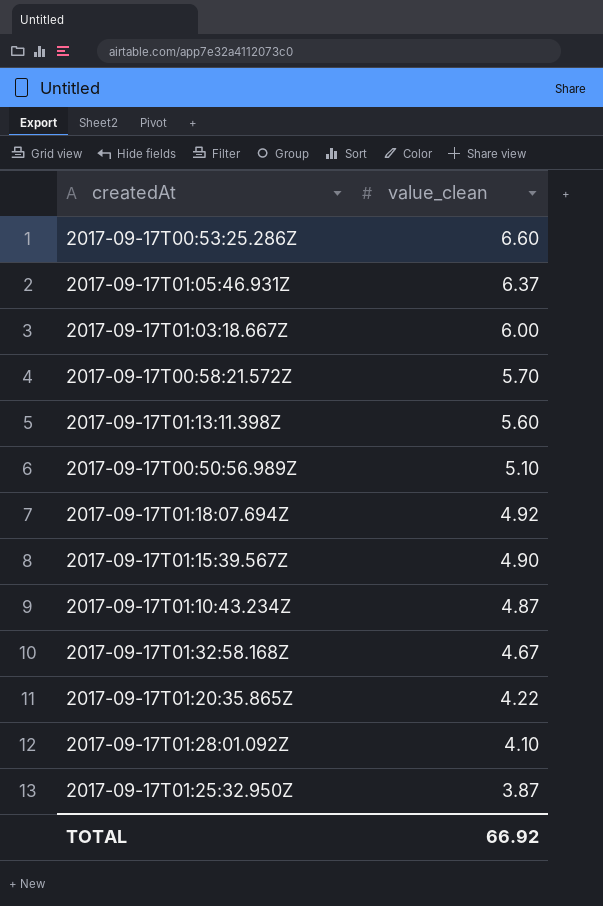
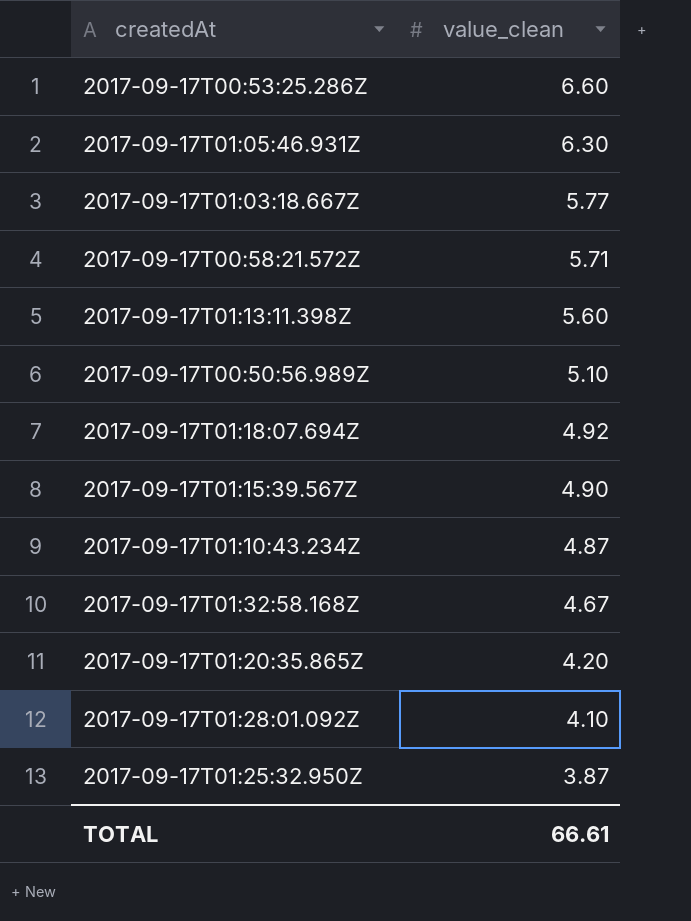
2017-09-17T01:05:46.931Z | value_clean: 6.37 -> 6.30
2017-09-17T01:03:18.667Z | value_clean: 6.00 -> 5.77
2017-09-17T00:58:21.572Z | value_clean: 5.70 -> 5.71
2017-09-17T01:20:35.865Z | value_clean: 4.22 -> 4.20
TOTAL | value_clean: 66.92 -> 66.61

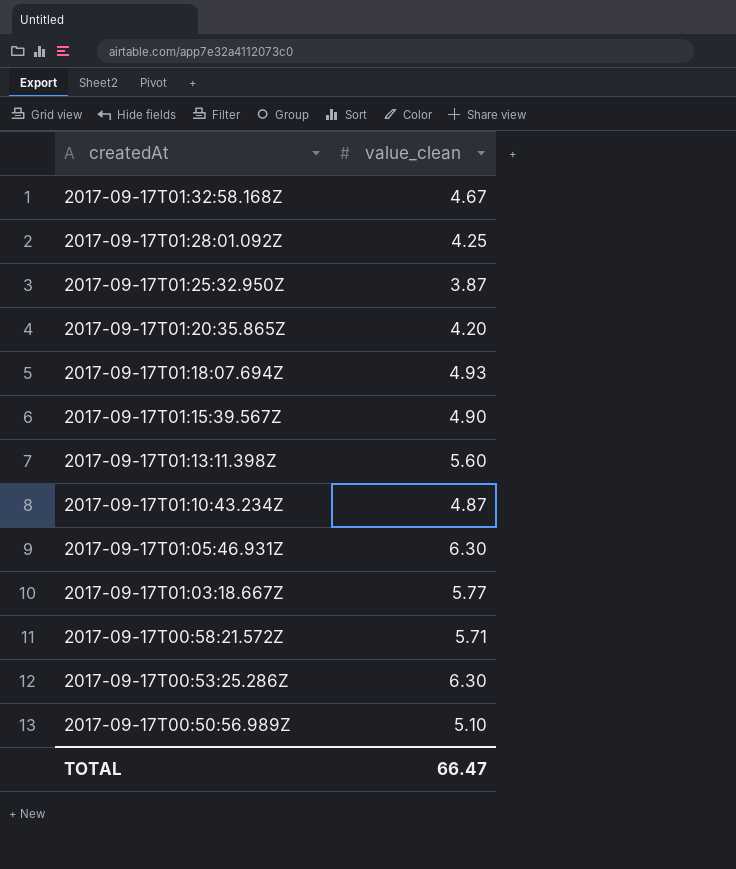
row order: value_clean descending -> createdAt descending
2017-09-17T01:28:01.092Z | value_clean: 4.10 -> 4.25
2017-09-17T01:18:07.694Z | value_clean: 4.92 -> 4.93
2017-09-17T00:53:25.286Z | value_clean: 6.60 -> 6.30
TOTAL | value_clean: 66.61 -> 66.47

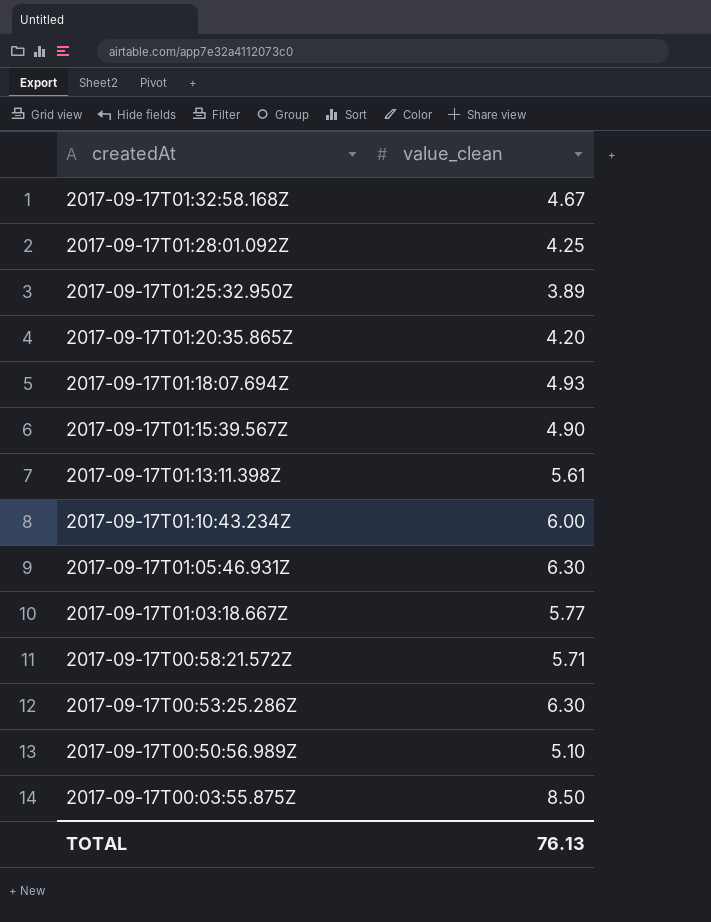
2017-09-17T01:25:32.950Z | value_clean: 3.87 -> 3.89
2017-09-17T01:13:11.398Z | value_clean: 5.60 -> 5.61
2017-09-17T01:10:43.234Z | value_clean: 4.87 -> 6.00
row 2017-09-17T00:03:55.875Z: none -> 8.50
TOTAL | value_clean: 66.47 -> 76.13

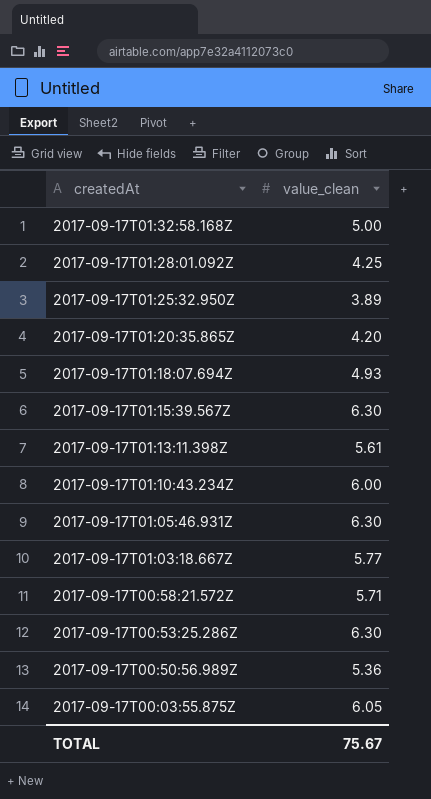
2017-09-17T01:32:58.168Z | value_clean: 4.67 -> 5.00
2017-09-17T01:15:39.567Z | value_clean: 4.90 -> 6.30
2017-09-17T00:50:56.989Z | value_clean: 5.10 -> 5.36
2017-09-17T00:03:55.875Z | value_clean: 8.50 -> 6.05
TOTAL | value_clean: 76.13 -> 75.67

